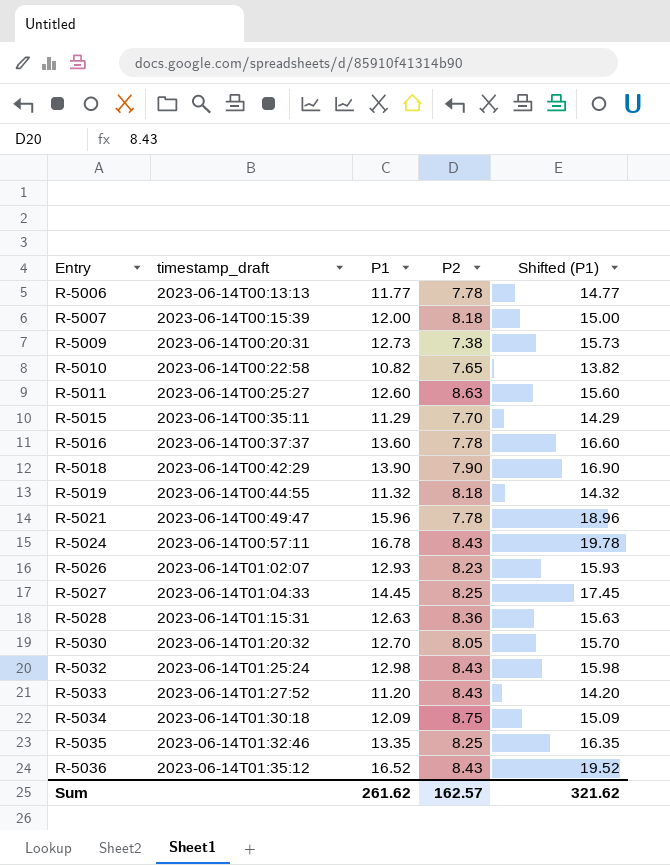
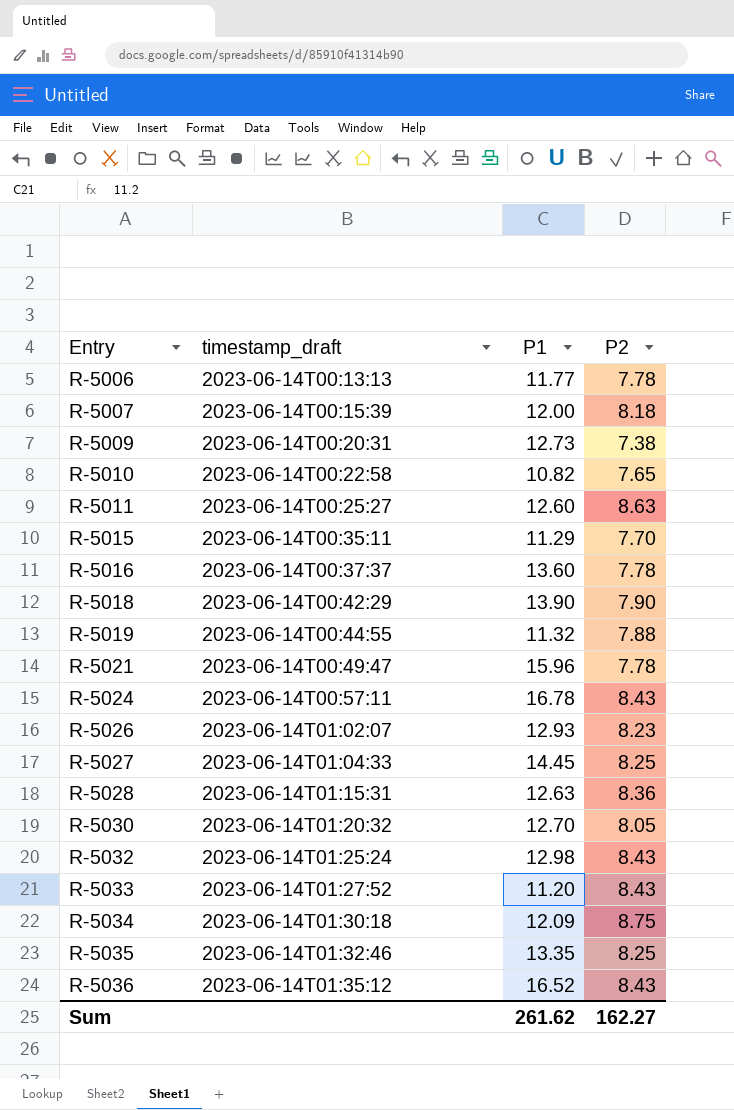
column Shifted (P1) | formula: [P1] + 3 -> none
R-5019 | P2: 8.18 -> 7.88
Sum | P2: 162.57 -> 162.27

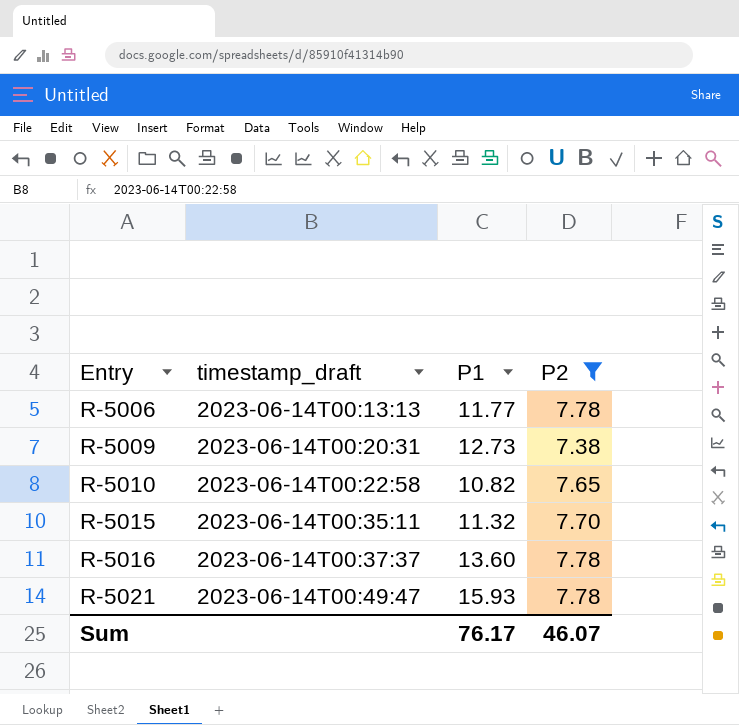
filter: none -> P2 <= 7.78
R-5015 | P1: 11.29 -> 11.32
R-5021 | P1: 15.96 -> 15.93
Sum | P1: 261.62 -> 76.17
Sum | P2: 162.27 -> 46.07

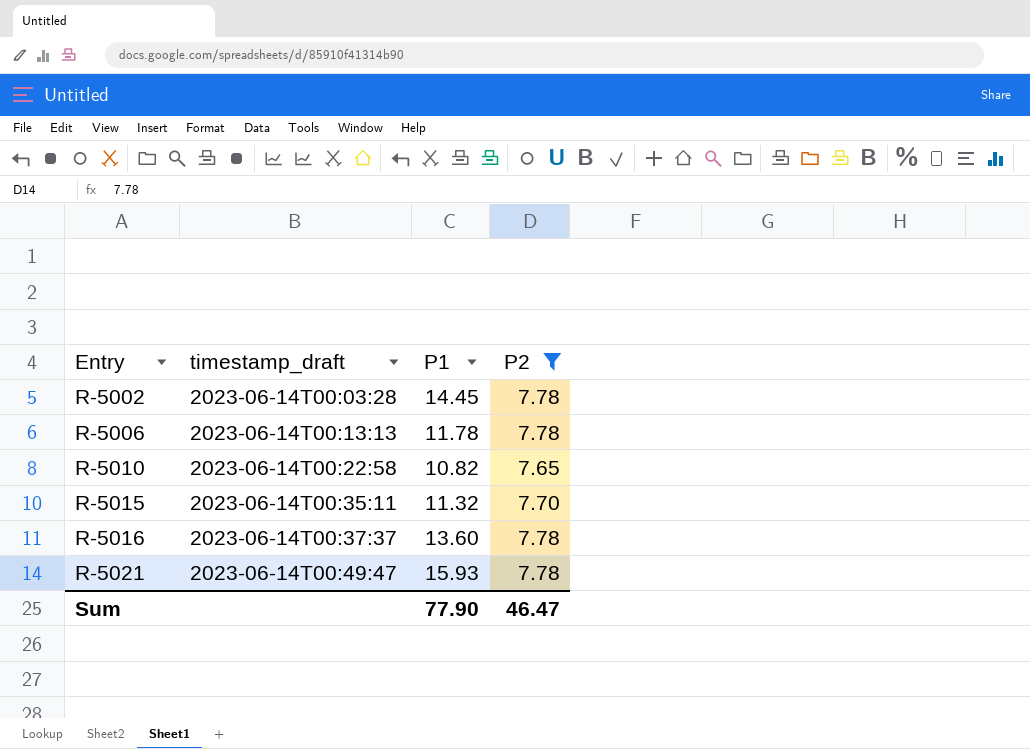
row R-5009: 2023-06-14T00:20:31 | 12.73 | 7.38 -> none
row R-5002: none -> 2023-06-14T00:03:28 | 14.45 | 7.78
R-5006 | P1: 11.77 -> 11.78
Sum | P1: 76.17 -> 77.90
Sum | P2: 46.07 -> 46.47

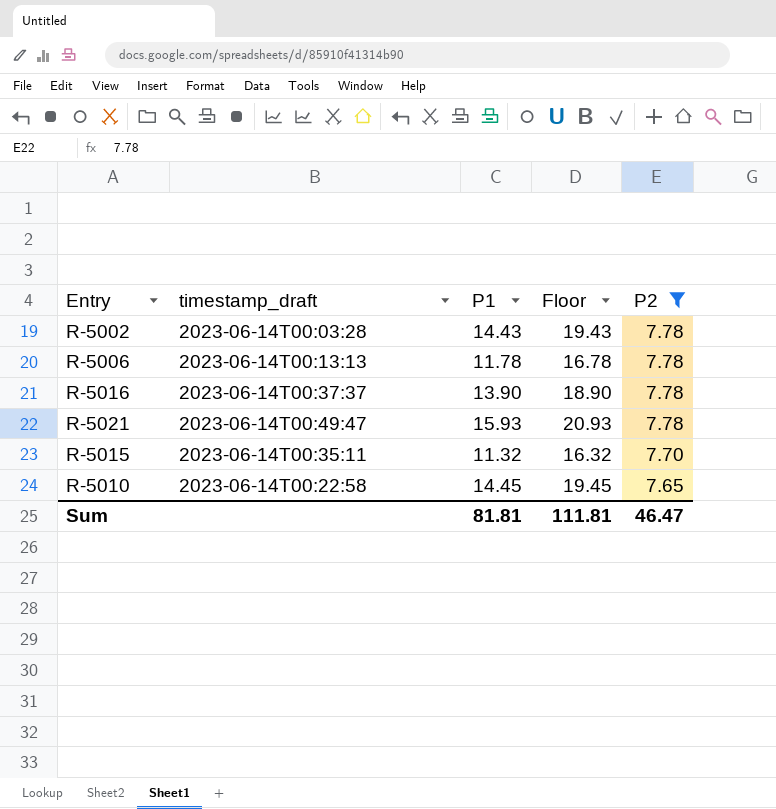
row order: Entry ascending -> P2 descending
column Floor | formula: none -> [P1] + 5
R-5002 | P1: 14.45 -> 14.43
R-5016 | P1: 13.60 -> 13.90
R-5010 | P1: 10.82 -> 14.45
Sum | P1: 77.90 -> 81.81

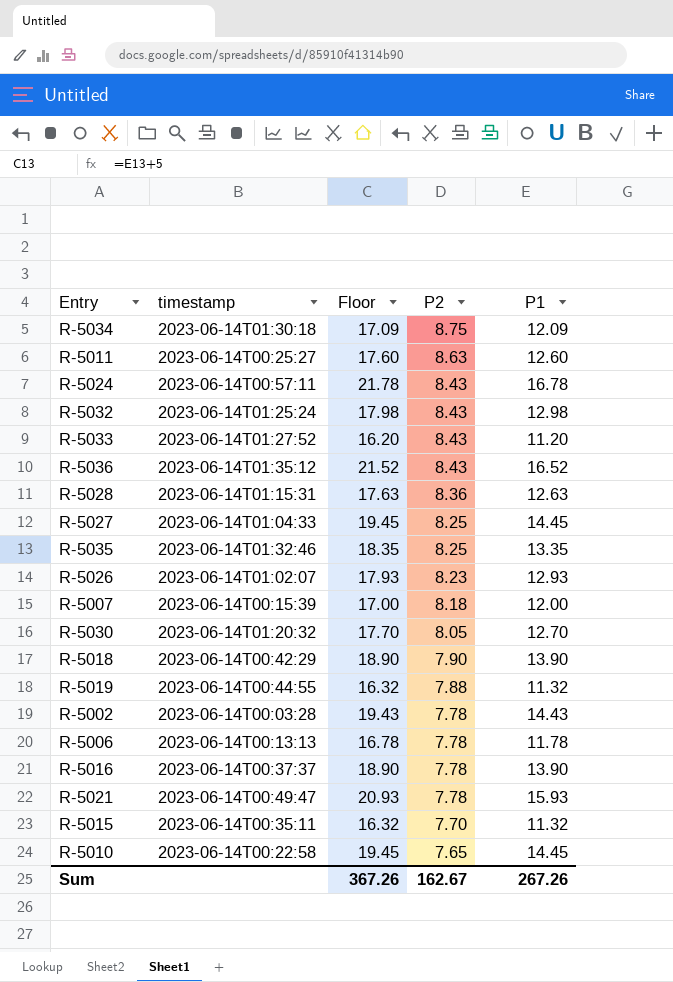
filter: P2 <= 7.78 -> none
column name: timestamp_draft -> timestamp
column P1 | position: 3 -> 5
Sum | Floor: 111.81 -> 367.26
Sum | P2: 46.47 -> 162.67
Sum | P1: 81.81 -> 267.26

